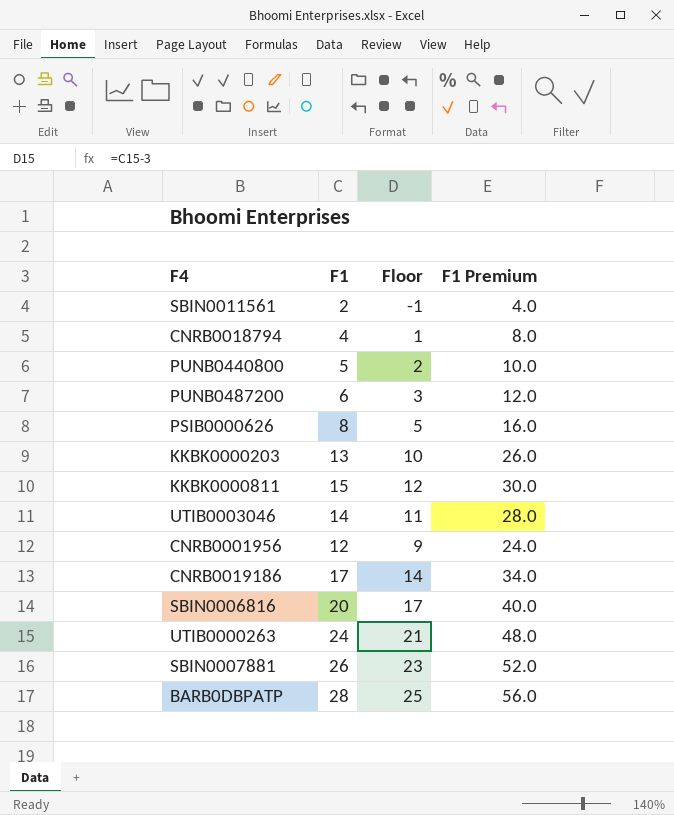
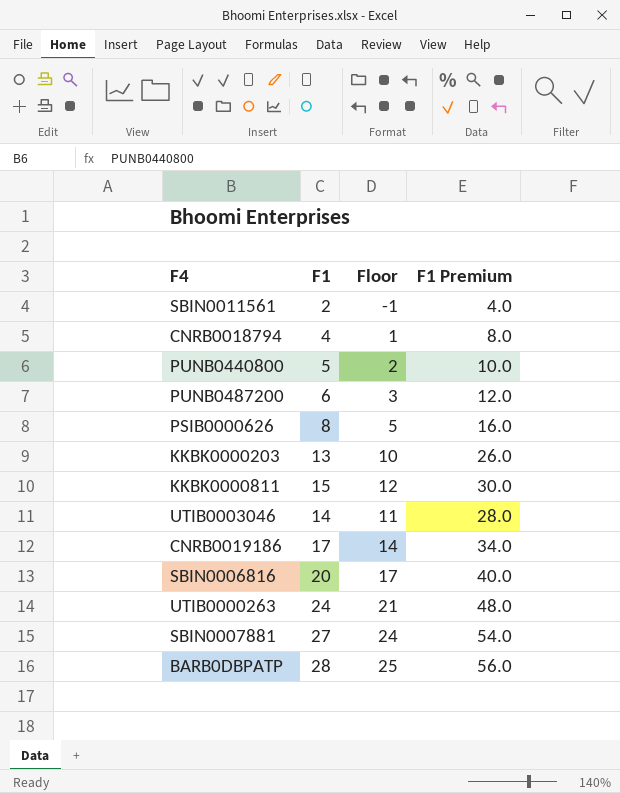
row CNRB0001956: 12 | 9 | 24.0 -> none
SBIN0007881 | F1: 26 -> 27
SBIN0007881 | Floor: 23 -> 24
SBIN0007881 | F1 Premium: 52.0 -> 54.0

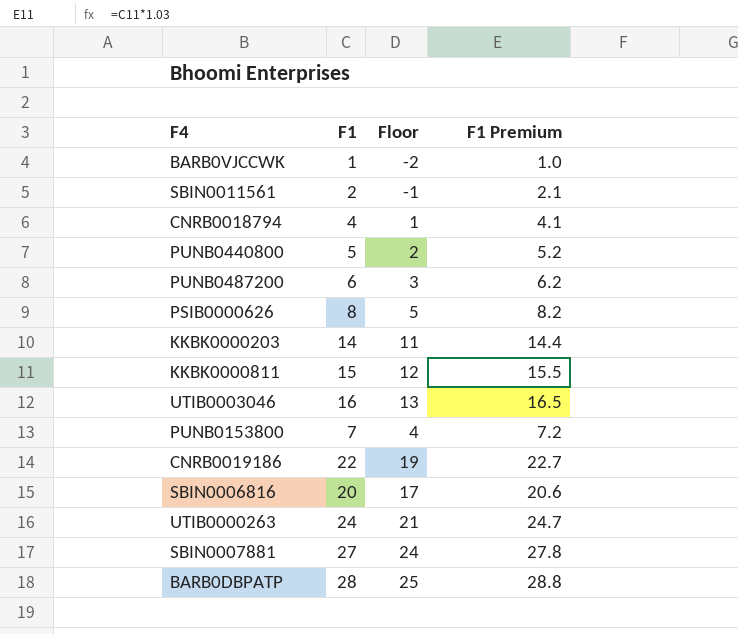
column F1 Premium | formula: [F1] * 2 -> [F1] * 1.03
row BARB0VJCCWK: none -> 1 | -2 | 1.0
KKBK0000203 | F1: 13 -> 14
KKBK0000203 | Floor: 10 -> 11
UTIB0003046 | F1: 14 -> 16
UTIB0003046 | Floor: 11 -> 13
row PUNB0153800: none -> 7 | 4 | 7.2
CNRB0019186 | F1: 17 -> 22
CNRB0019186 | Floor: 14 -> 19

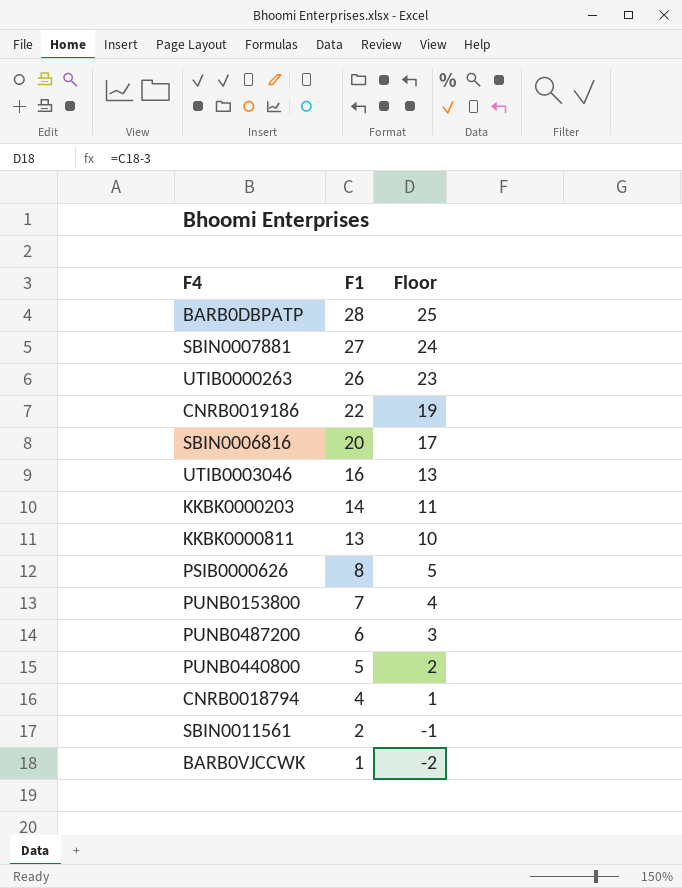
row order: none -> F1 descending
column F1 Premium | formula: [F1] * 1.03 -> none
UTIB0000263 | F1: 24 -> 26
UTIB0000263 | Floor: 21 -> 23
KKBK0000811 | F1: 15 -> 13
KKBK0000811 | Floor: 12 -> 10

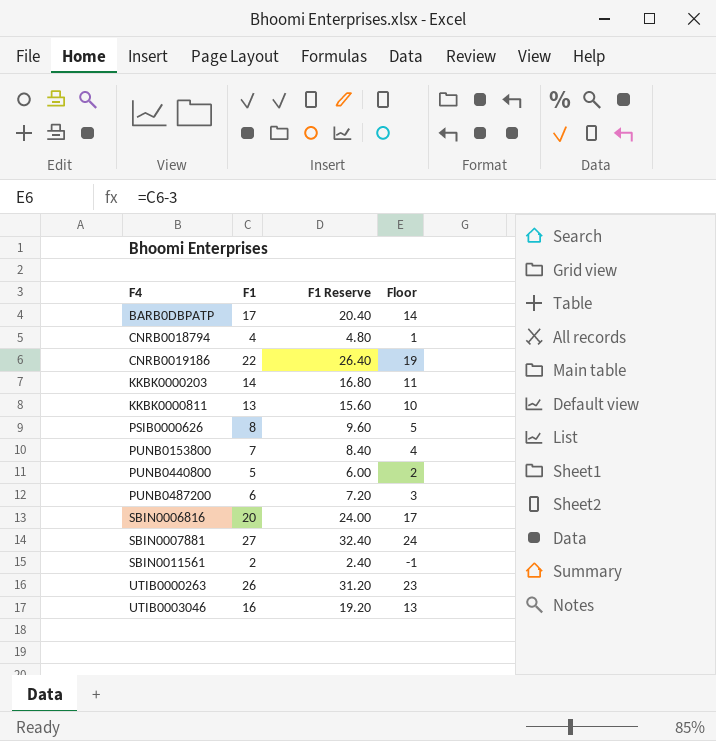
row order: F1 descending -> F4 ascending
column F1 Reserve | formula: none -> [F1] * 1.2
row BARB0VJCCWK: 1 | -2 -> none
BARB0DBPATP | F1: 28 -> 17
BARB0DBPATP | Floor: 25 -> 14

